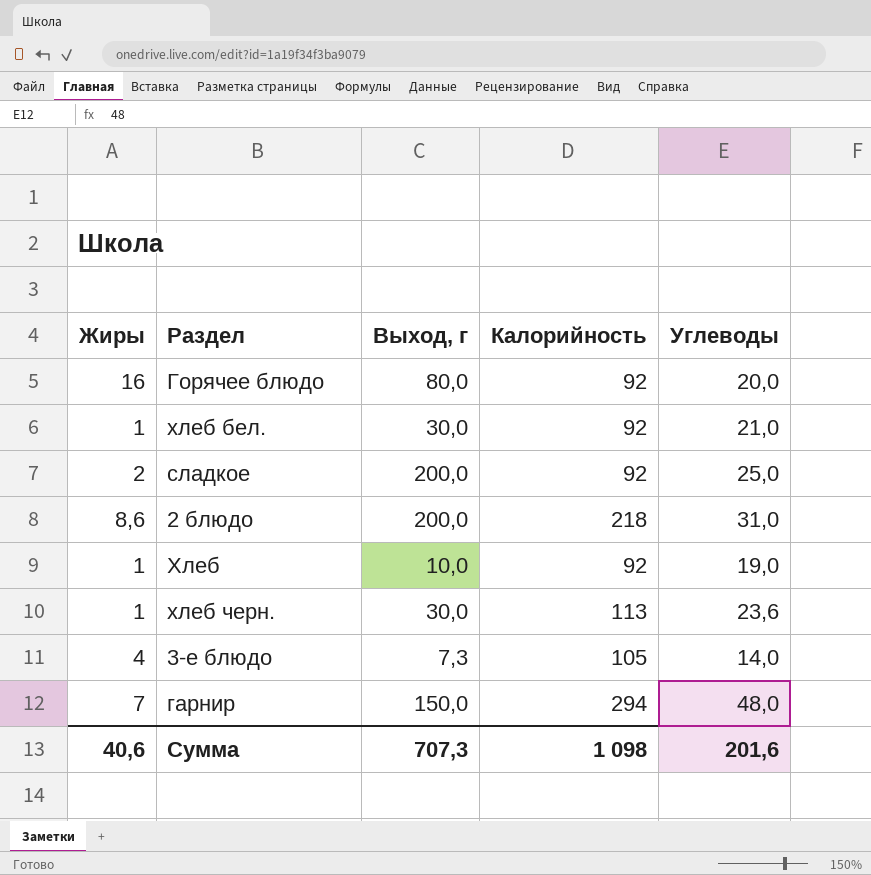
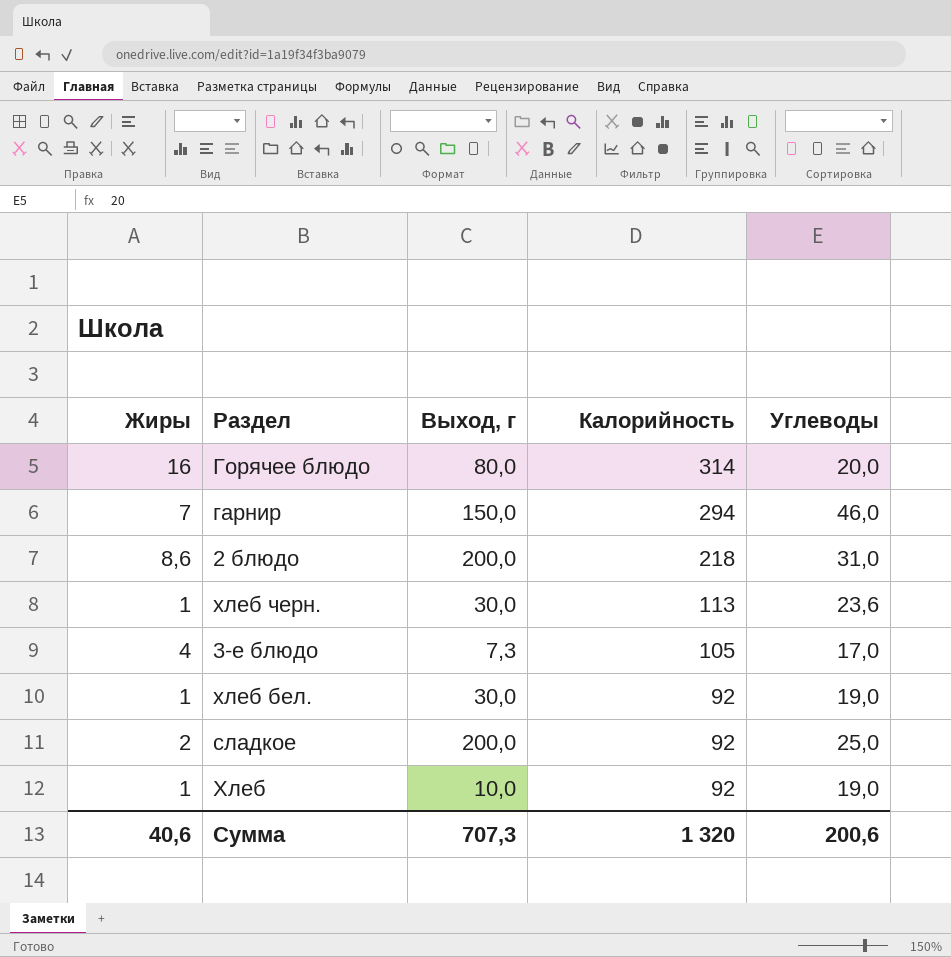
row order: none -> Калорийность descending
Горячее блюдо | Калорийность: 92 -> 314
гарнир | Углеводы: 48,0 -> 46,0
3-е блюдо | Углеводы: 14,0 -> 17,0
хлеб бел. | Углеводы: 21,0 -> 19,0
Сумма | Калорийность: 1 098 -> 1 320
Сумма | Углеводы: 201,6 -> 200,6

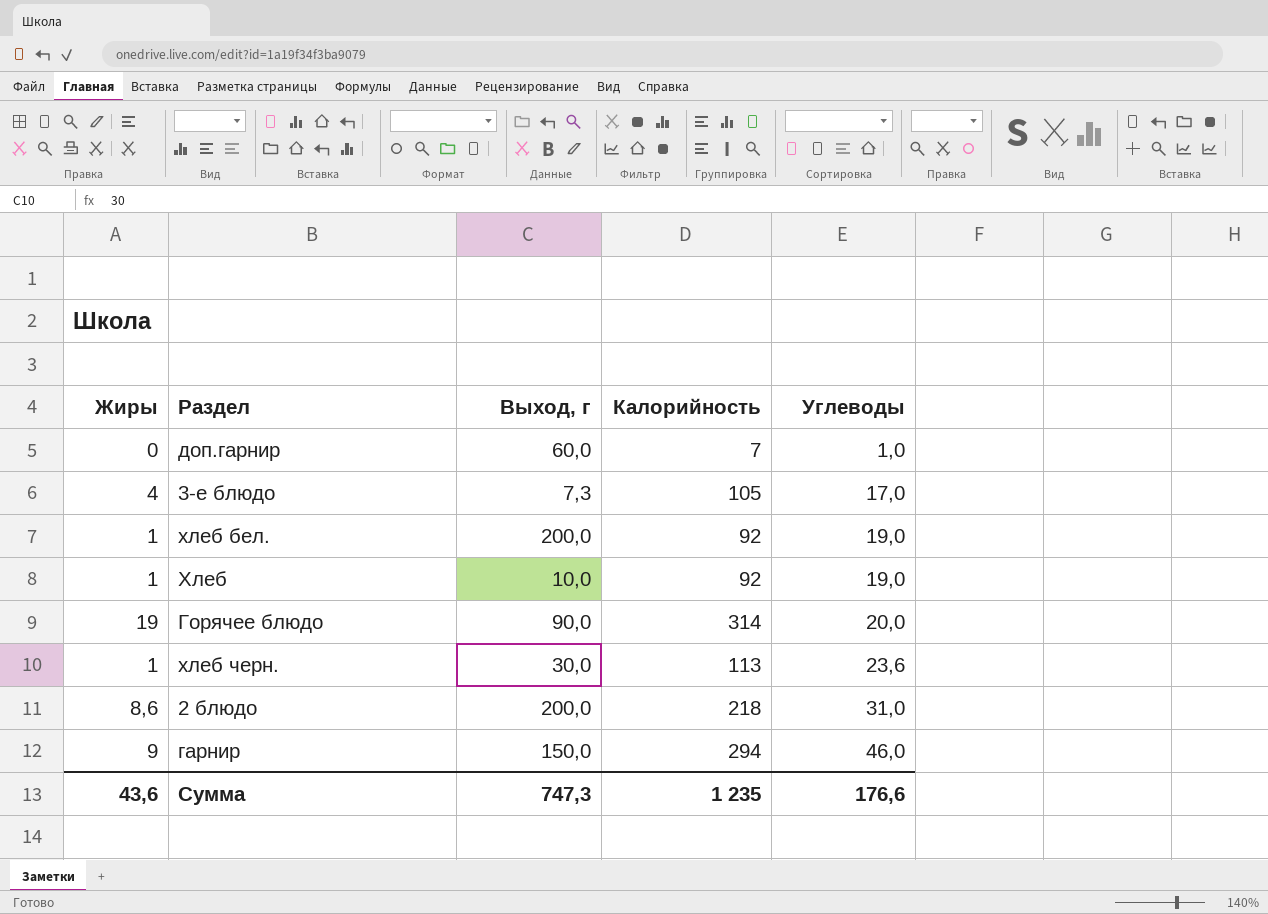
row order: Калорийность descending -> Углеводы ascending
row сладкое: 2 | 200,0 | 92 | 25,0 -> none
row доп.гарнир: none -> 0 | 60,0 | 7 | 1,0
хлеб бел. | Выход, г: 30,0 -> 200,0
Горячее блюдо | Жиры: 16 -> 19
Горячее блюдо | Выход, г: 80,0 -> 90,0
гарнир | Жиры: 7 -> 9
Сумма | Жиры: 40,6 -> 43,6
Сумма | Выход, г: 707,3 -> 747,3
Сумма | Калорийность: 1 320 -> 1 235
Сумма | Углеводы: 200,6 -> 176,6

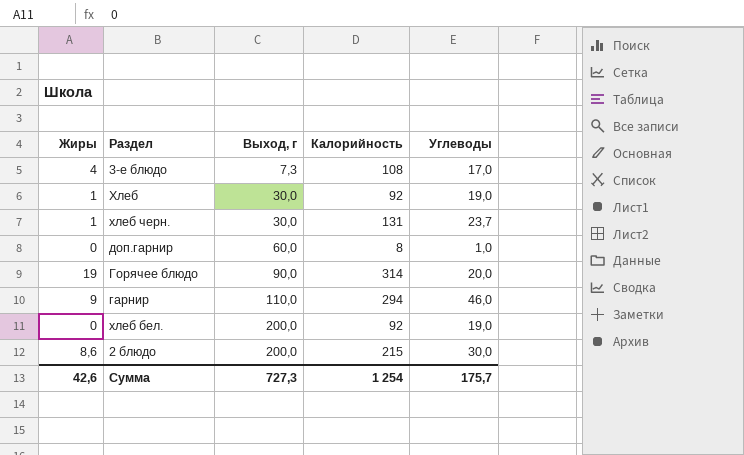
row order: Углеводы ascending -> Выход, г ascending
3-е блюдо | Калорийность: 105 -> 108
Хлеб | Выход, г: 10,0 -> 30,0
хлеб черн. | Калорийность: 113 -> 131
хлеб черн. | Углеводы: 23,6 -> 23,7
доп.гарнир | Калорийность: 7 -> 8
гарнир | Выход, г: 150,0 -> 110,0
хлеб бел. | Жиры: 1 -> 0
2 блюдо | Калорийность: 218 -> 215
2 блюдо | Углеводы: 31,0 -> 30,0
Сумма | Жиры: 43,6 -> 42,6
Сумма | Выход, г: 747,3 -> 727,3
Сумма | Калорийность: 1 235 -> 1 254
Сумма | Углеводы: 176,6 -> 175,7

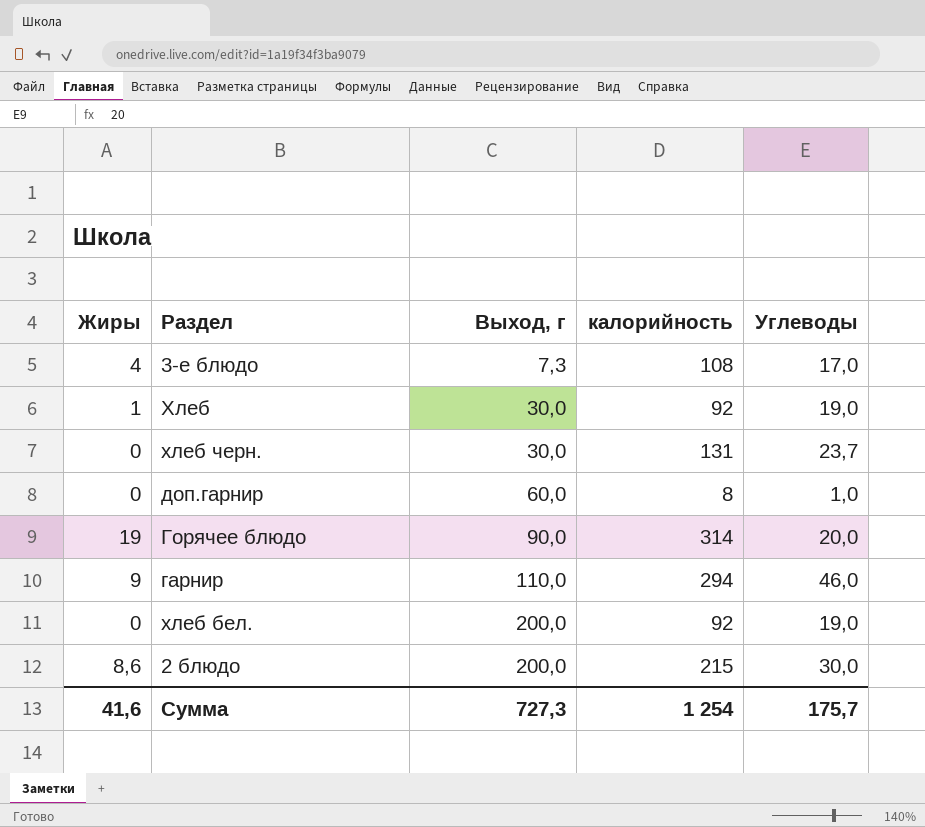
column name: Калорийность -> калорийность
хлеб черн. | Жиры: 1 -> 0
Сумма | Жиры: 42,6 -> 41,6

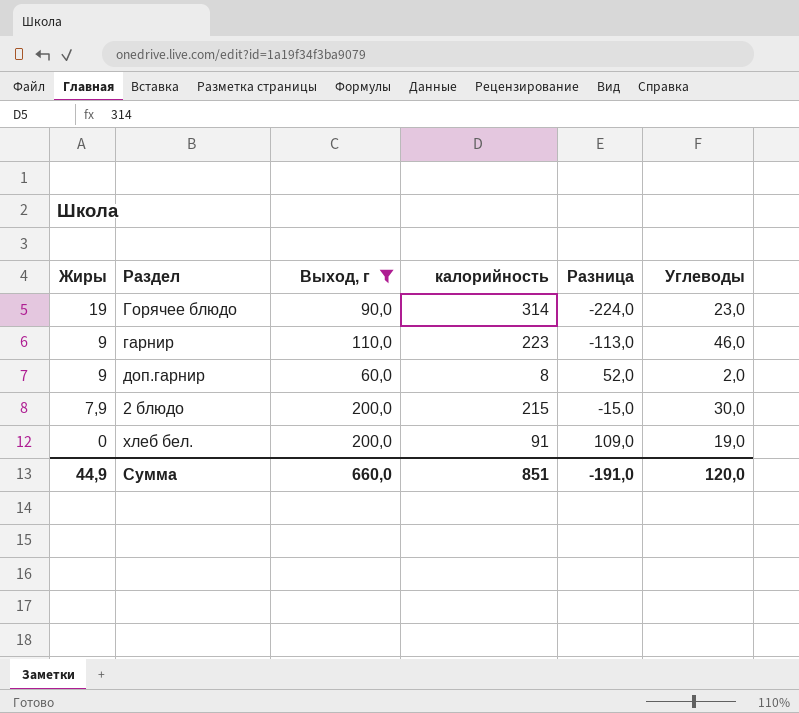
filter: none -> Выход, г >= 60,0
row order: Выход, г ascending -> Жиры descending
column Разница | formula: none -> [Выход, г] - [калорийность]
Горячее блюдо | Углеводы: 20,0 -> 23,0
гарнир | калорийность: 294 -> 223
доп.гарнир | Жиры: 0 -> 9
доп.гарнир | Углеводы: 1,0 -> 2,0
2 блюдо | Жиры: 8,6 -> 7,9
хлеб бел. | калорийность: 92 -> 91
Сумма | Жиры: 41,6 -> 44,9
Сумма | Выход, г: 727,3 -> 660,0
Сумма | калорийность: 1 254 -> 851
Сумма | Углеводы: 175,7 -> 120,0

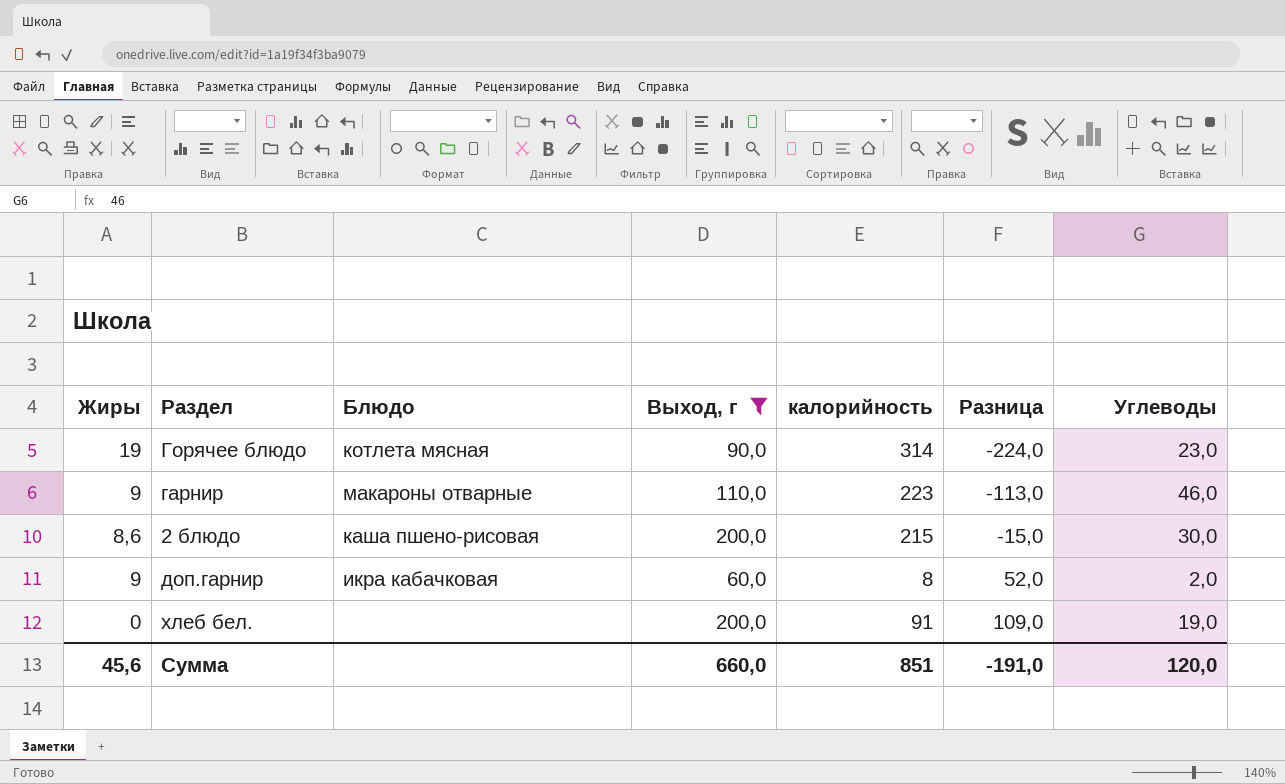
row order: Жиры descending -> Разница ascending
column Блюдо | position: none -> 3
2 блюдо | Жиры: 7,9 -> 8,6
Сумма | Жиры: 44,9 -> 45,6

